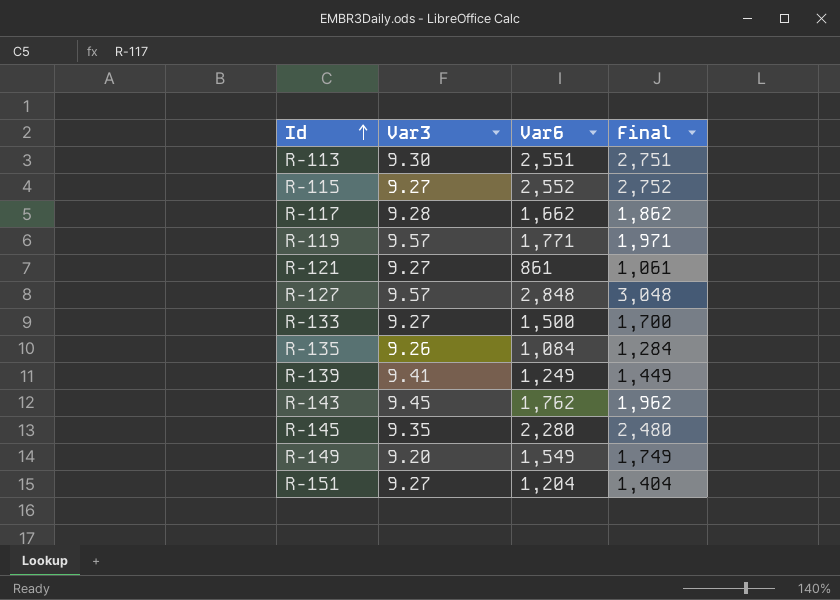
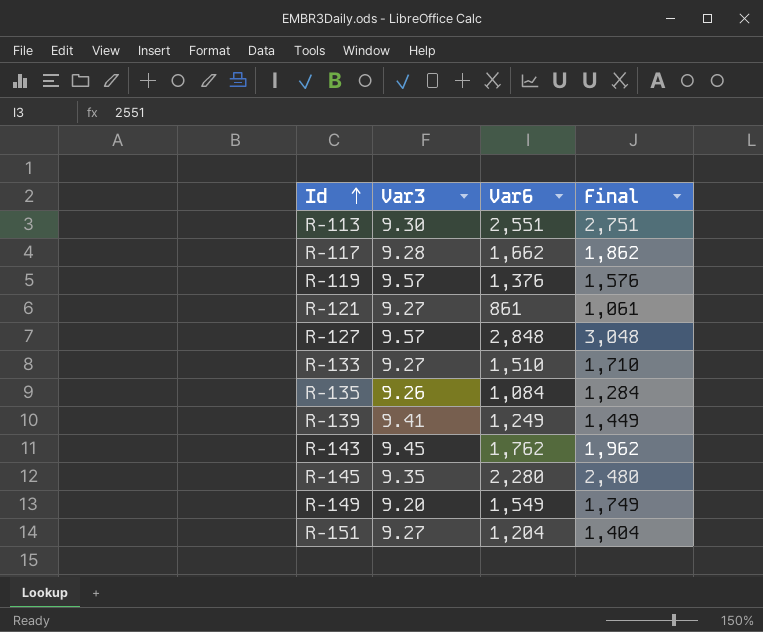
row R-115: 9.27 | 2,552 | 2,752 -> none
R-119 | Var6: 1,771 -> 1,376
R-119 | Final: 1,971 -> 1,576
R-133 | Var6: 1,500 -> 1,510
R-133 | Final: 1,700 -> 1,710

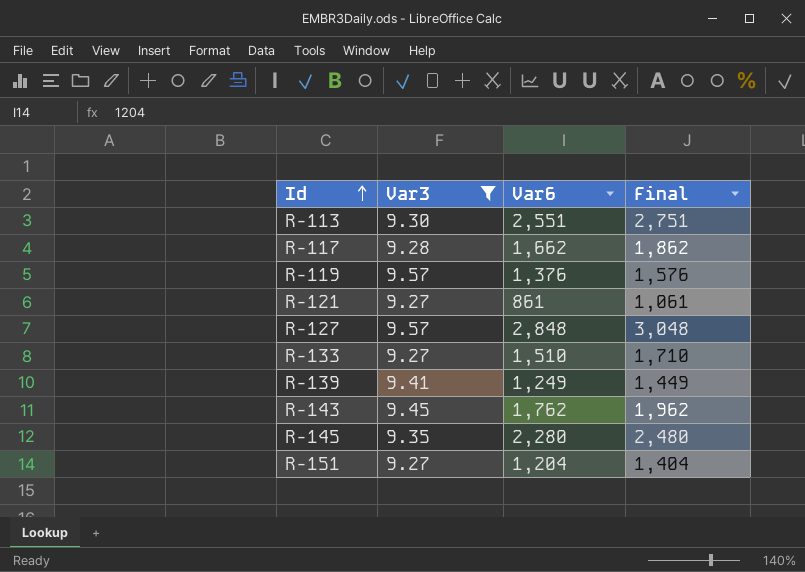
filter: none -> Var3 >= 9.27

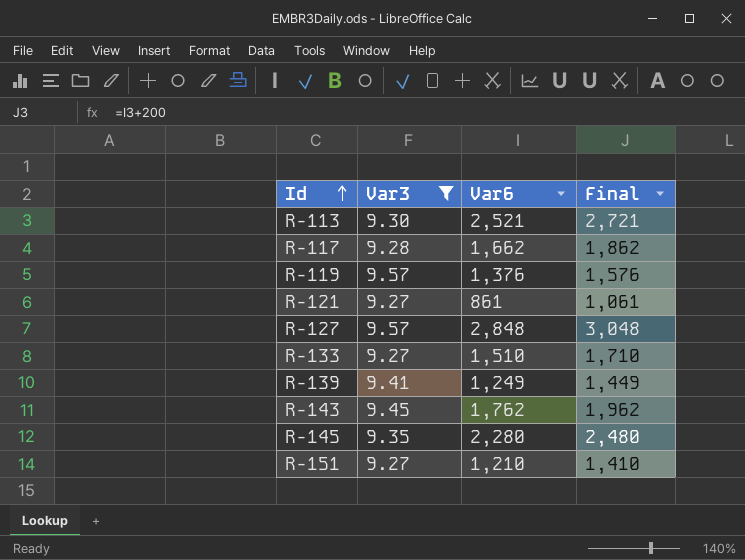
R-113 | Var6: 2,551 -> 2,521
R-113 | Final: 2,751 -> 2,721
R-151 | Var6: 1,204 -> 1,210
R-151 | Final: 1,404 -> 1,410

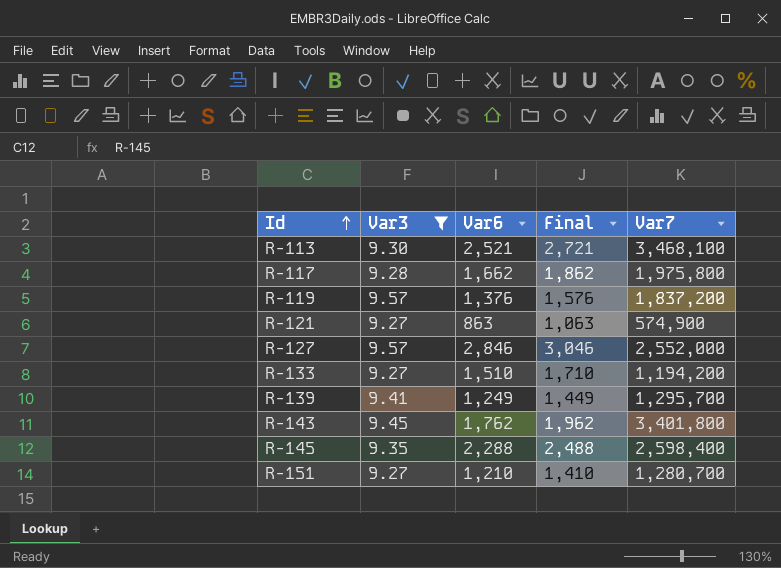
column Var7 | position: none -> 5
R-121 | Var6: 861 -> 863
R-121 | Final: 1,061 -> 1,063
R-127 | Var6: 2,848 -> 2,846
R-127 | Final: 3,048 -> 3,046
R-145 | Var6: 2,280 -> 2,288
R-145 | Final: 2,480 -> 2,488

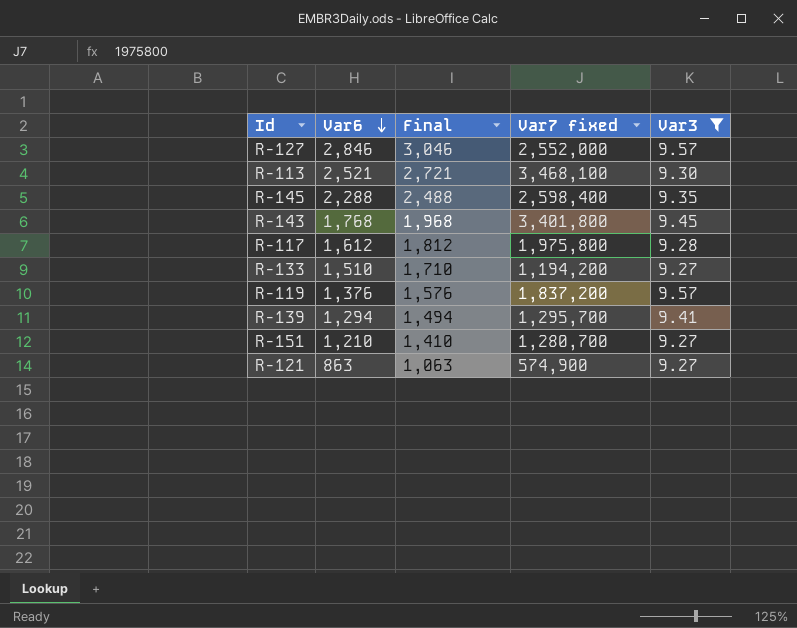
row order: Id ascending -> Var6 descending
column name: Var7 -> Var7 fixed
column Var3 | position: 2 -> 5
R-143 | Var6: 1,762 -> 1,768
R-143 | Final: 1,962 -> 1,968
R-117 | Var6: 1,662 -> 1,612
R-117 | Final: 1,862 -> 1,812
R-139 | Var6: 1,249 -> 1,294
R-139 | Final: 1,449 -> 1,494

